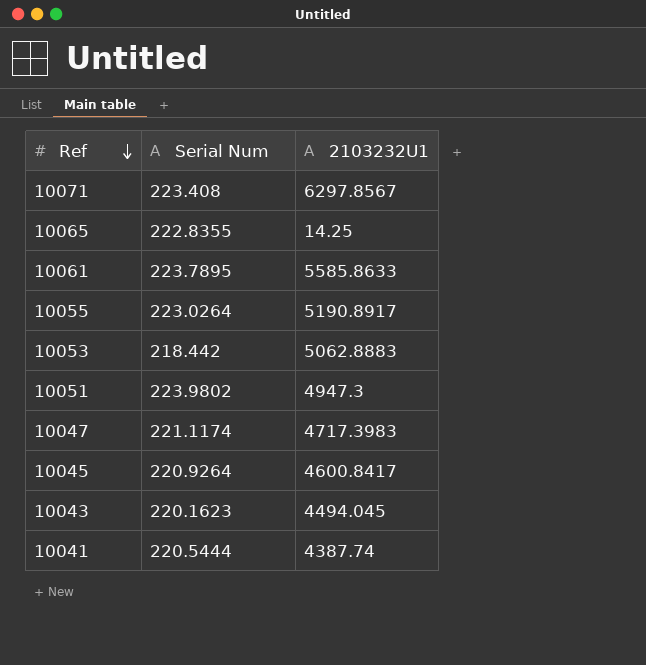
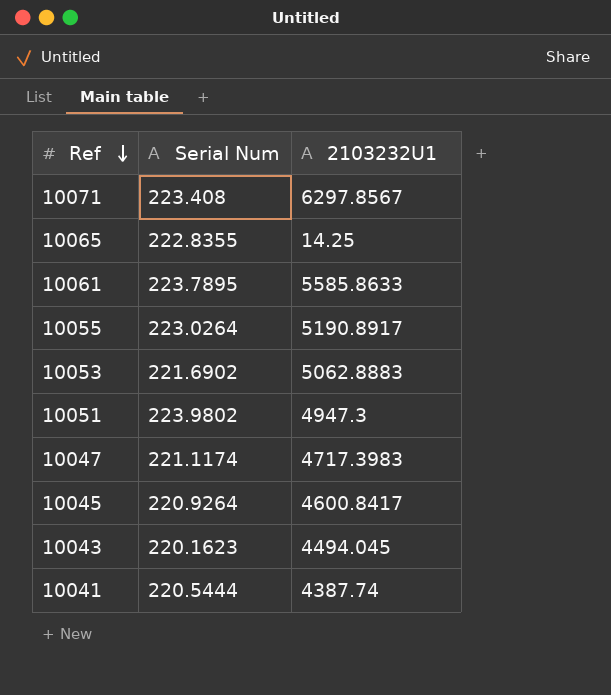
10053 | Serial Num: 218.442 -> 221.6902

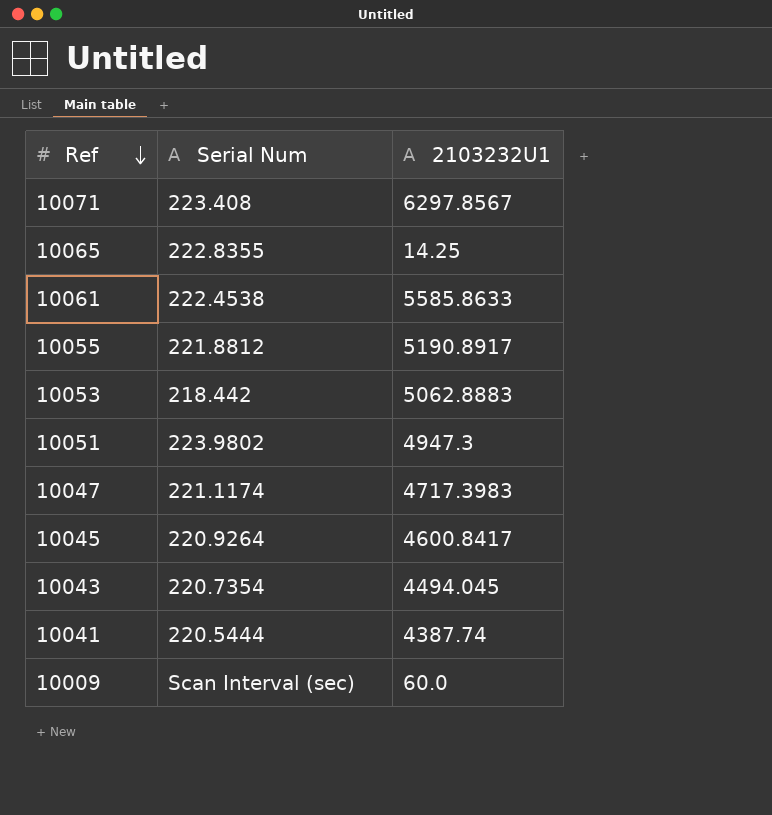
10061 | Serial Num: 223.7895 -> 222.4538
10055 | Serial Num: 223.0264 -> 221.8812
10053 | Serial Num: 221.6902 -> 218.442
10043 | Serial Num: 220.1623 -> 220.7354
row 10009: none -> Scan Interval (sec) | 60.0

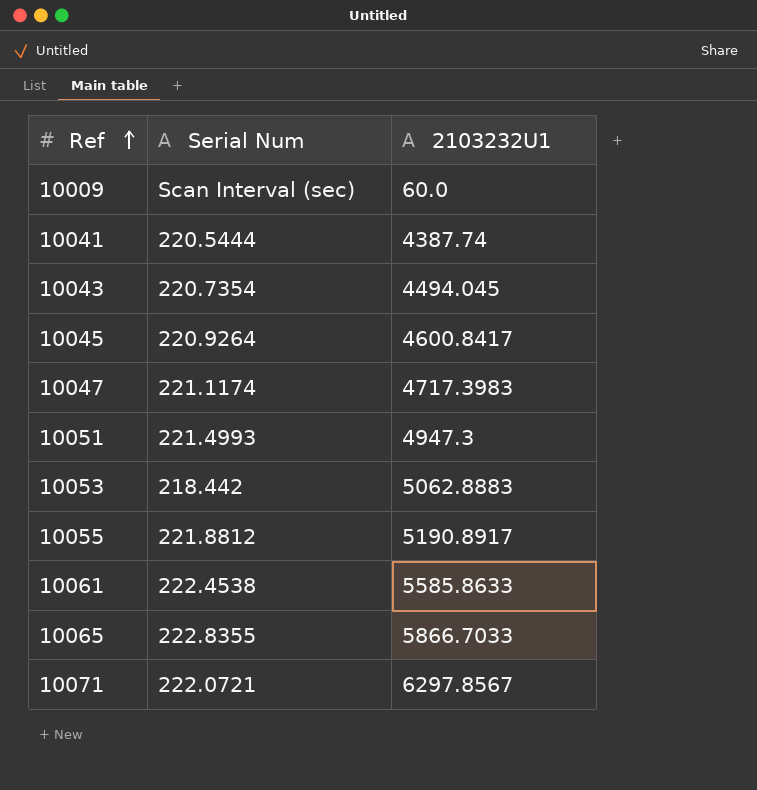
row order: Ref descending -> Ref ascending
10051 | Serial Num: 223.9802 -> 221.4993
10065 | 2103232U1: 14.25 -> 5866.7033
10071 | Serial Num: 223.408 -> 222.0721

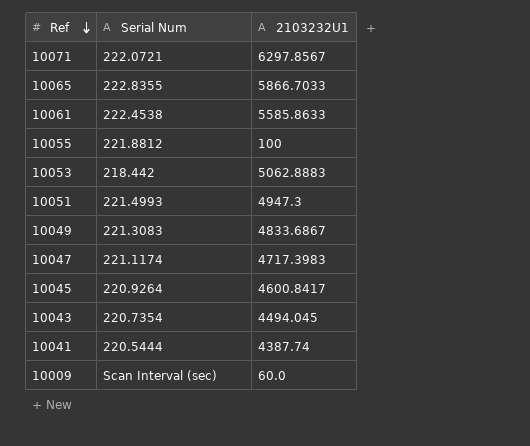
row order: Ref ascending -> Ref descending
10055 | 2103232U1: 5190.8917 -> 100
row 10049: none -> 221.3083 | 4833.6867

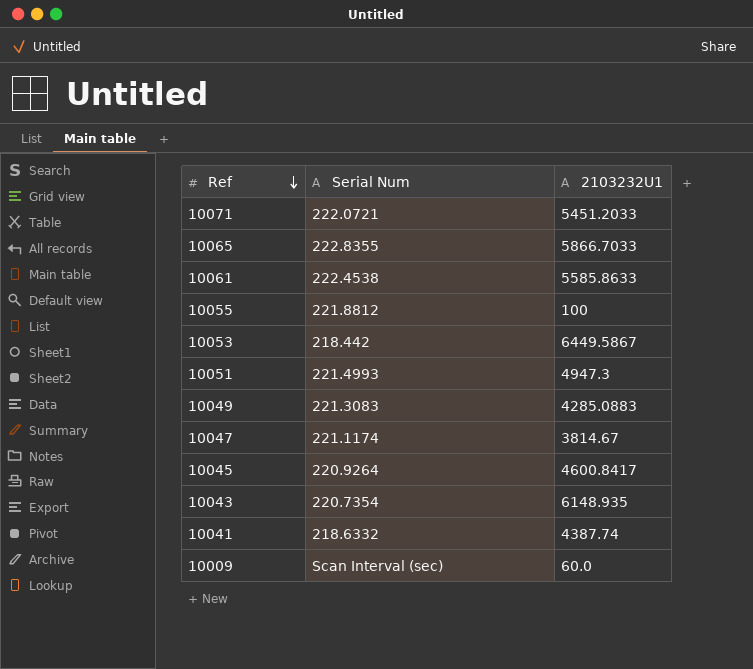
10071 | 2103232U1: 6297.8567 -> 5451.2033
10053 | 2103232U1: 5062.8883 -> 6449.5867
10049 | 2103232U1: 4833.6867 -> 4285.0883
10047 | 2103232U1: 4717.3983 -> 3814.67
10043 | 2103232U1: 4494.045 -> 6148.935
10041 | Serial Num: 220.5444 -> 218.6332

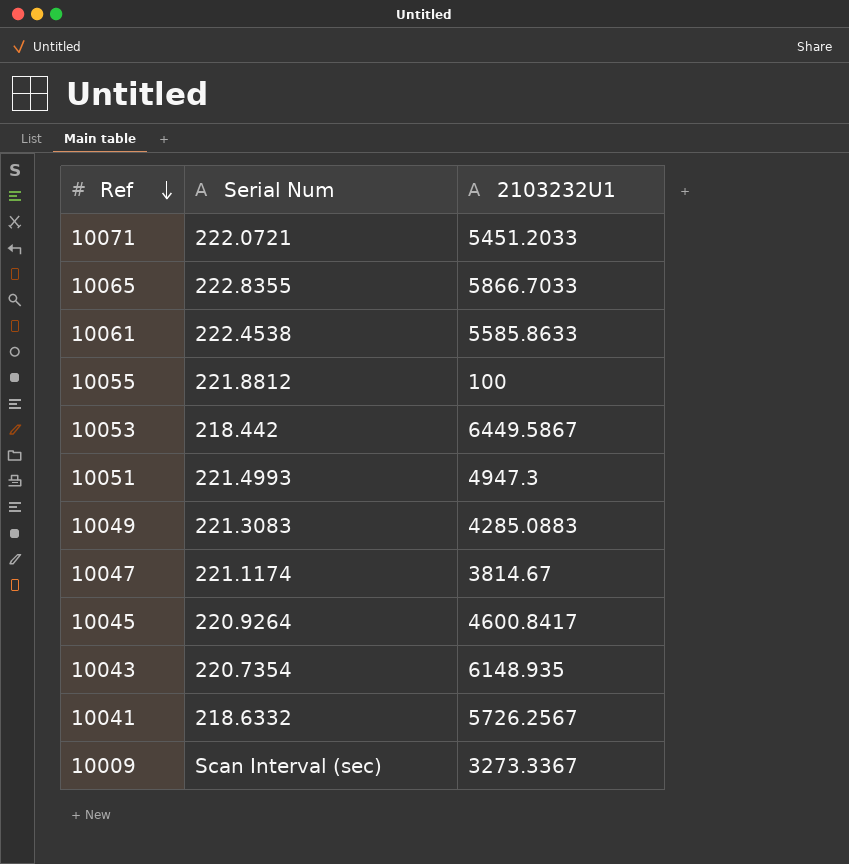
10041 | 2103232U1: 4387.74 -> 5726.2567
10009 | 2103232U1: 60.0 -> 3273.3367

